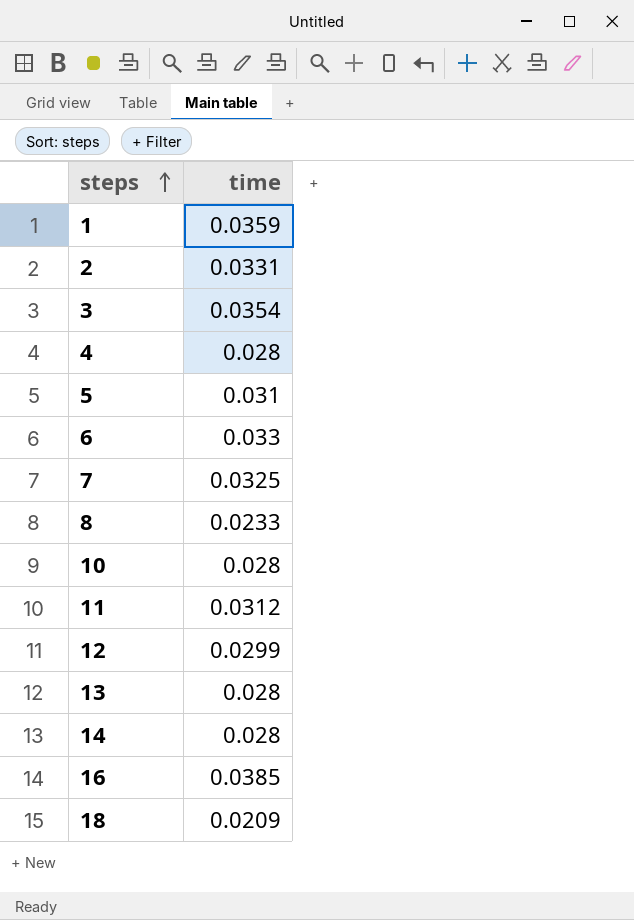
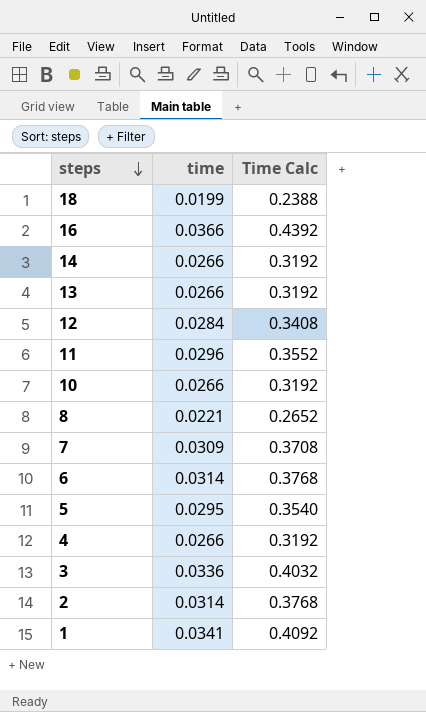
row order: steps ascending -> steps descending
column Time Calc | formula: none -> [time] * 12
18 | time: 0.0209 -> 0.0199
16 | time: 0.0385 -> 0.0366
14 | time: 0.028 -> 0.0266
13 | time: 0.028 -> 0.0266
12 | time: 0.0299 -> 0.0284
11 | time: 0.0312 -> 0.0296
10 | time: 0.028 -> 0.0266
8 | time: 0.0233 -> 0.0221
7 | time: 0.0325 -> 0.0309
6 | time: 0.033 -> 0.0314
5 | time: 0.031 -> 0.0295
4 | time: 0.028 -> 0.0266
3 | time: 0.0354 -> 0.0336
2 | time: 0.0331 -> 0.0314
1 | time: 0.0359 -> 0.0341

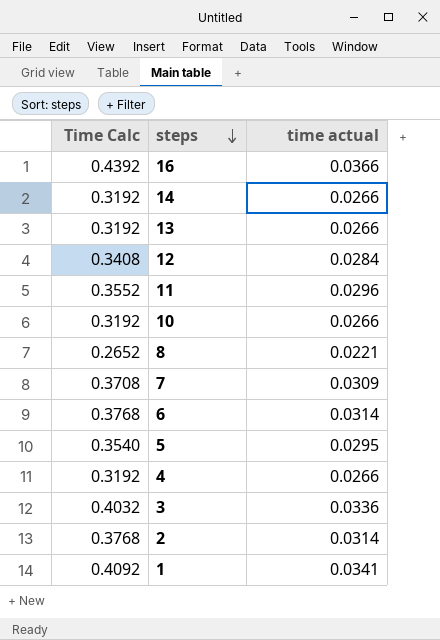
column Time Calc | position: 3 -> 1
column name: time -> time actual
row 18: 0.0199 | 0.2388 -> none

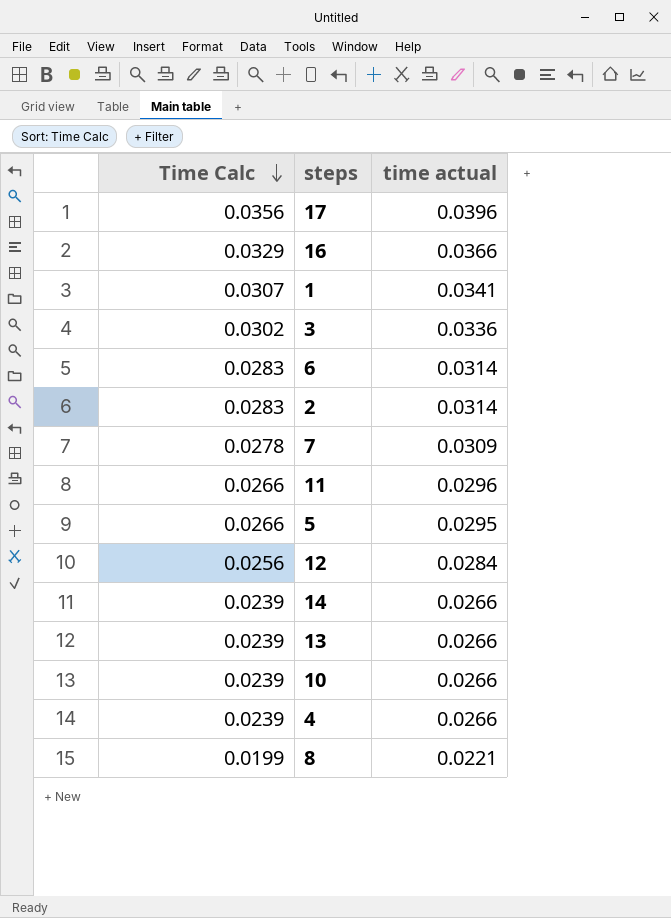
row order: steps descending -> Time Calc descending
column Time Calc | formula: [time actual] * 12 -> [time actual] * 0.9
row 17: none -> 0.0356 | 0.0396

